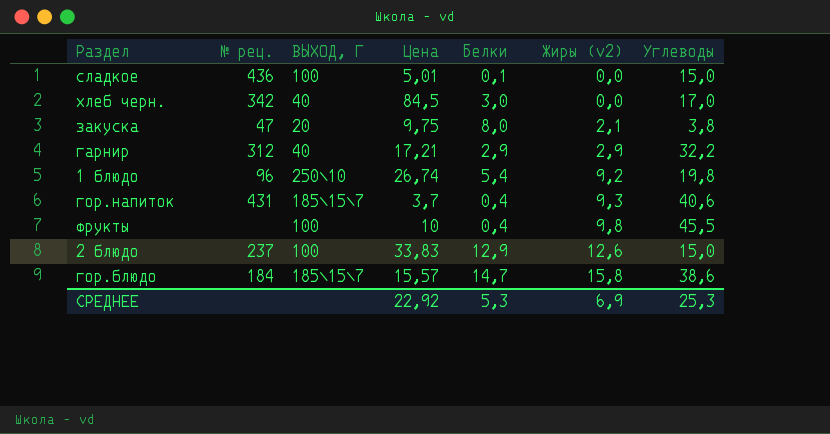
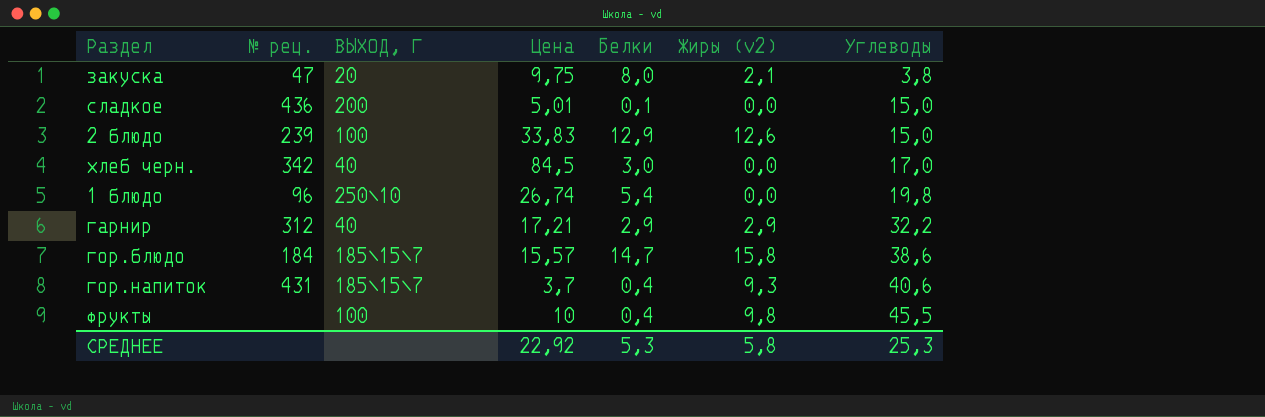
row order: Жиры (v2) ascending -> Углеводы ascending
сладкое | ВЫХОД, Г: 100 -> 200
2 блюдо | № рец.: 237 -> 239
1 блюдо | Жиры (v2): 9,2 -> 0,0
СРЕДНЕЕ | Жиры (v2): 6,9 -> 5,8

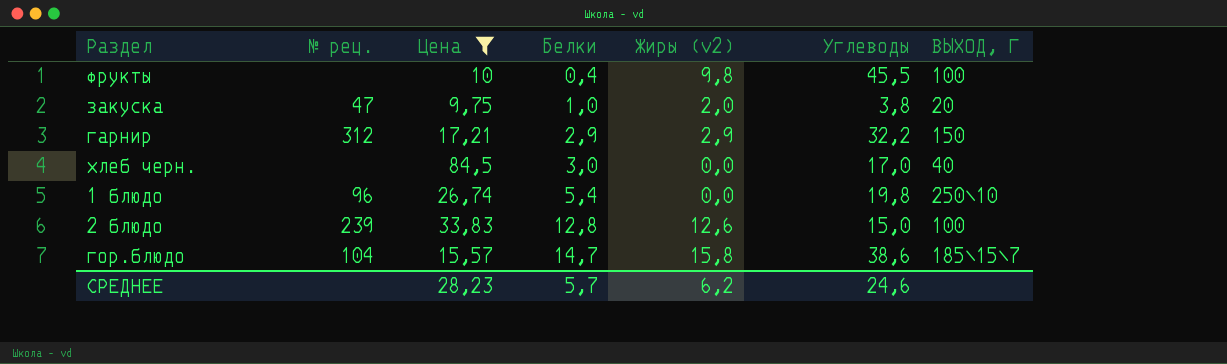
filter: none -> Цена >= 9,75
row order: Углеводы ascending -> Белки ascending
column ВЫХОД, Г | position: 3 -> 7
закуска | Белки: 8,0 -> 1,0
закуска | Жиры (v2): 2,1 -> 2,0
гарнир | ВЫХОД, Г: 40 -> 150
хлеб черн. | № рец.: 342 -> none
2 блюдо | Белки: 12,9 -> 12,8
гор.блюдо | № рец.: 184 -> 104
СРЕДНЕЕ | Цена: 22,92 -> 28,23
СРЕДНЕЕ | Белки: 5,3 -> 5,7
СРЕДНЕЕ | Жиры (v2): 5,8 -> 6,2
СРЕДНЕЕ | Углеводы: 25,3 -> 24,6

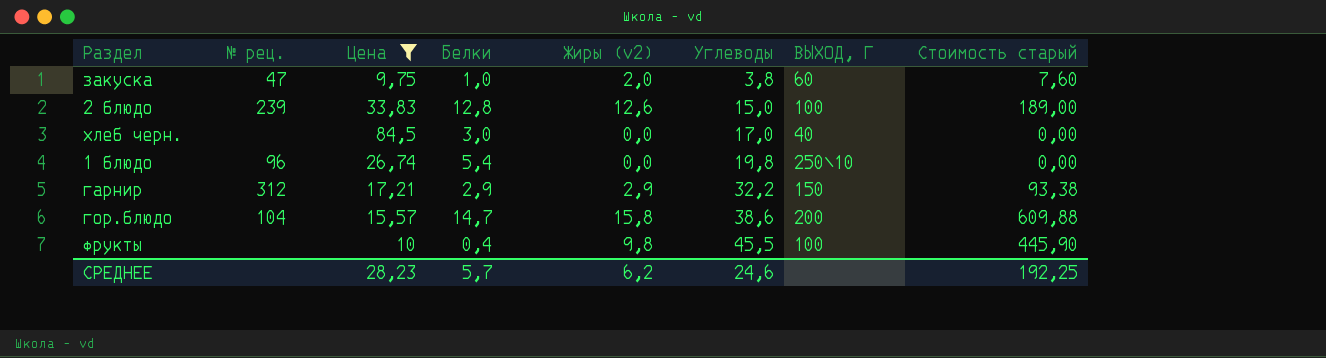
row order: Белки ascending -> Углеводы ascending
column Стоимость старый | formula: none -> [Жиры (v2)] * [Углеводы]
закуска | ВЫХОД, Г: 20 -> 60
гор.блюдо | ВЫХОД, Г: 185\15\7 -> 200

